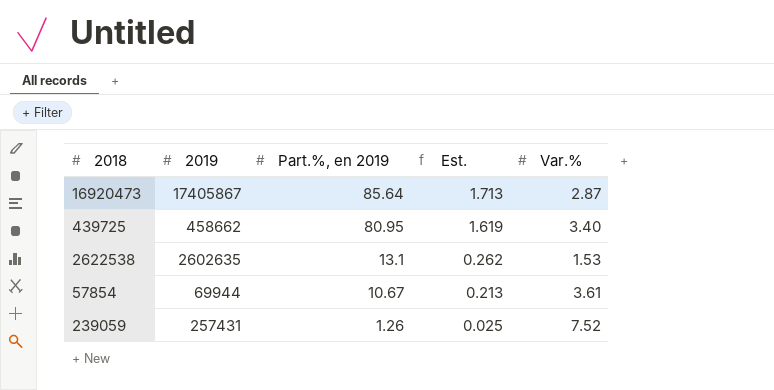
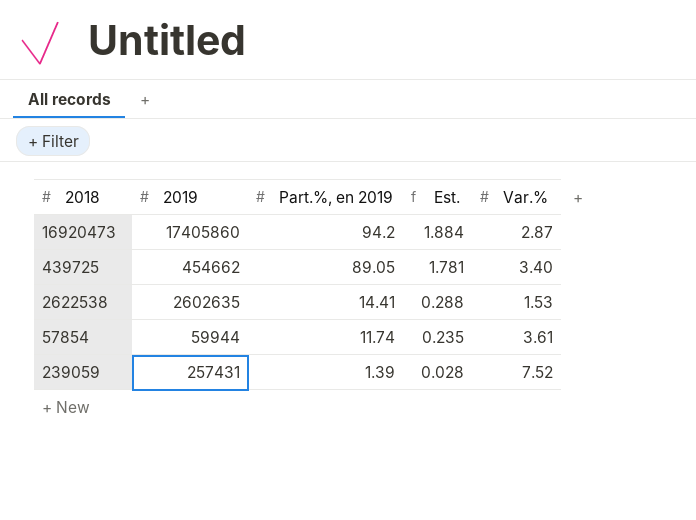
16920473 | 2019: 17405867 -> 17405860
16920473 | Part.%, en 2019: 85.64 -> 94.2
16920473 | Est.: 1.713 -> 1.884
439725 | 2019: 458662 -> 454662
439725 | Part.%, en 2019: 80.95 -> 89.05
439725 | Est.: 1.619 -> 1.781
2622538 | Part.%, en 2019: 13.1 -> 14.41
2622538 | Est.: 0.262 -> 0.288
57854 | 2019: 69944 -> 59944
57854 | Part.%, en 2019: 10.67 -> 11.74
57854 | Est.: 0.213 -> 0.235
239059 | Part.%, en 2019: 1.26 -> 1.39
239059 | Est.: 0.025 -> 0.028

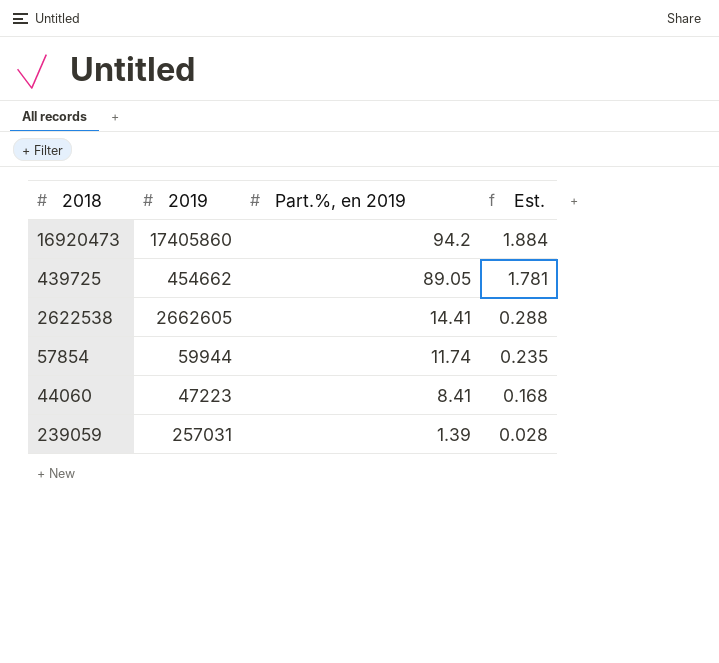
column Var.% | position: 5 -> none
2622538 | 2019: 2602635 -> 2662605
row 44060: none -> 47223 | 8.41 | 0.168
239059 | 2019: 257431 -> 257031

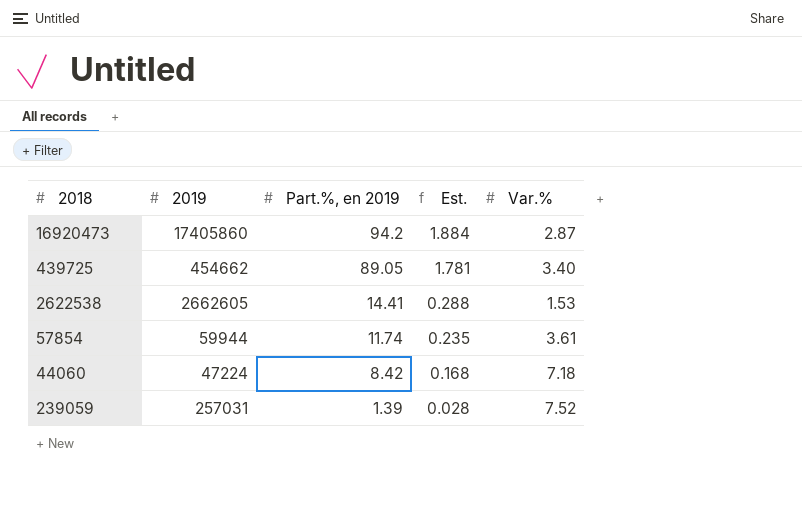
column Var.% | position: none -> 5
44060 | 2019: 47223 -> 47224
44060 | Part.%, en 2019: 8.41 -> 8.42

